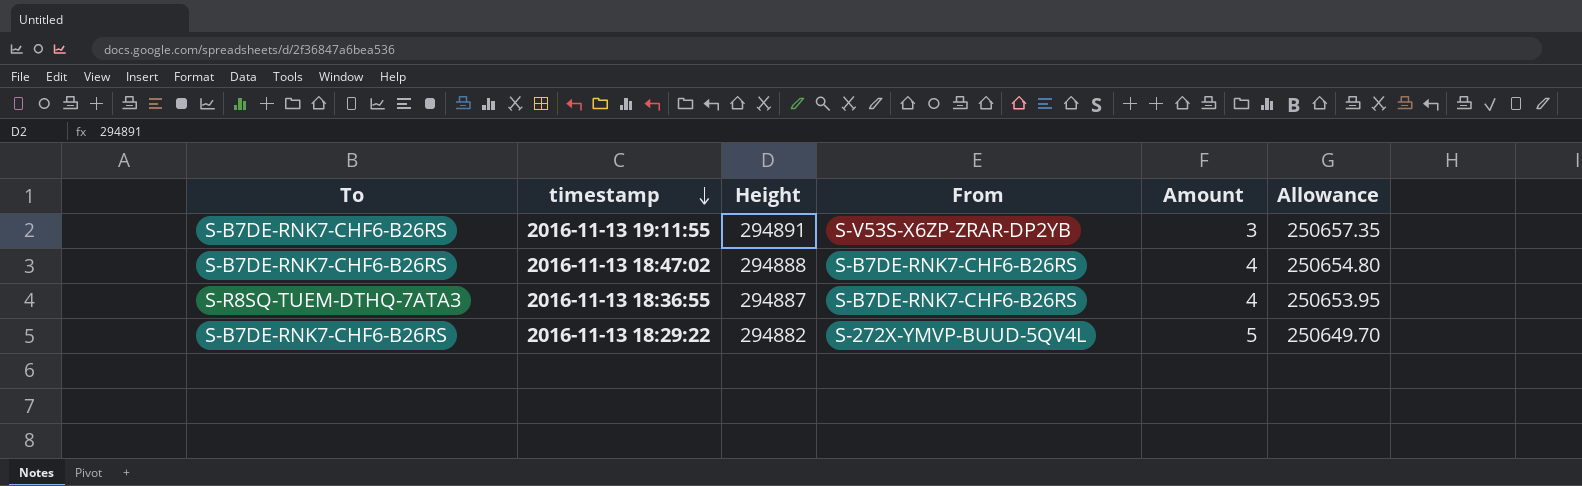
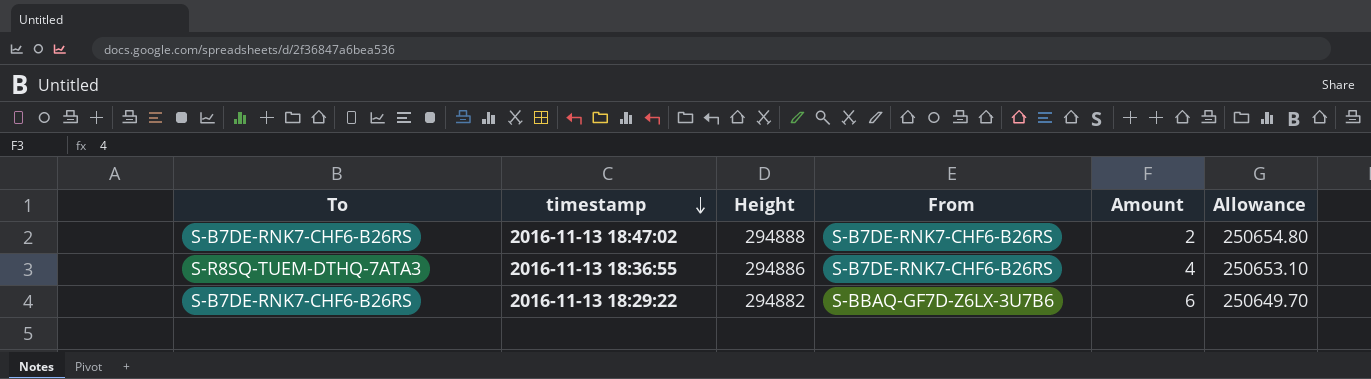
row 2016-11-13 19:11:55: S-B7DE-RNK7-CHF6-B26RS | 294891 | S-V53S-X6ZP-ZRAR-DP2YB | 3 | 250657.35 -> none
2016-11-13 18:47:02 | Amount: 4 -> 2
2016-11-13 18:36:55 | Height: 294887 -> 294886
2016-11-13 18:36:55 | Allowance: 250653.95 -> 250653.10
2016-11-13 18:29:22 | From: S-272X-YMVP-BUUD-5QV4L -> S-BBAQ-GF7D-Z6LX-3U7B6
2016-11-13 18:29:22 | Amount: 5 -> 6

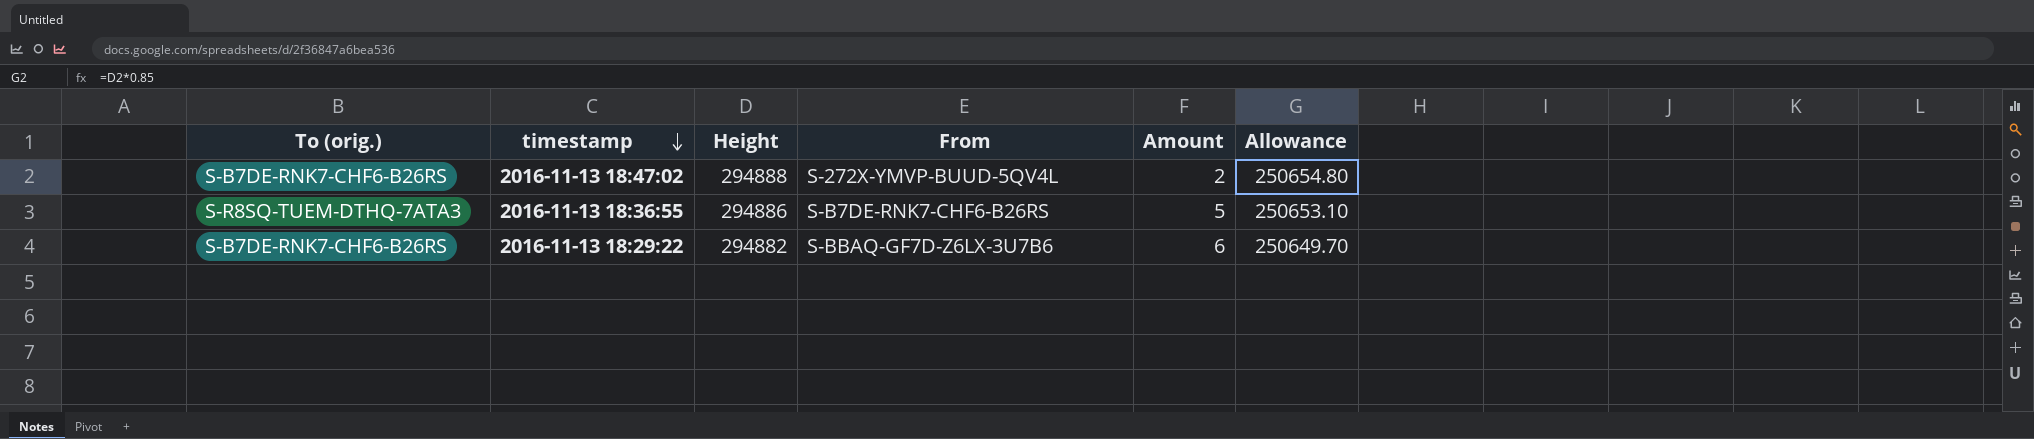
column name: To -> To (orig.)
2016-11-13 18:47:02 | From: S-B7DE-RNK7-CHF6-B26RS -> S-272X-YMVP-BUUD-5QV4L
2016-11-13 18:36:55 | Amount: 4 -> 5

